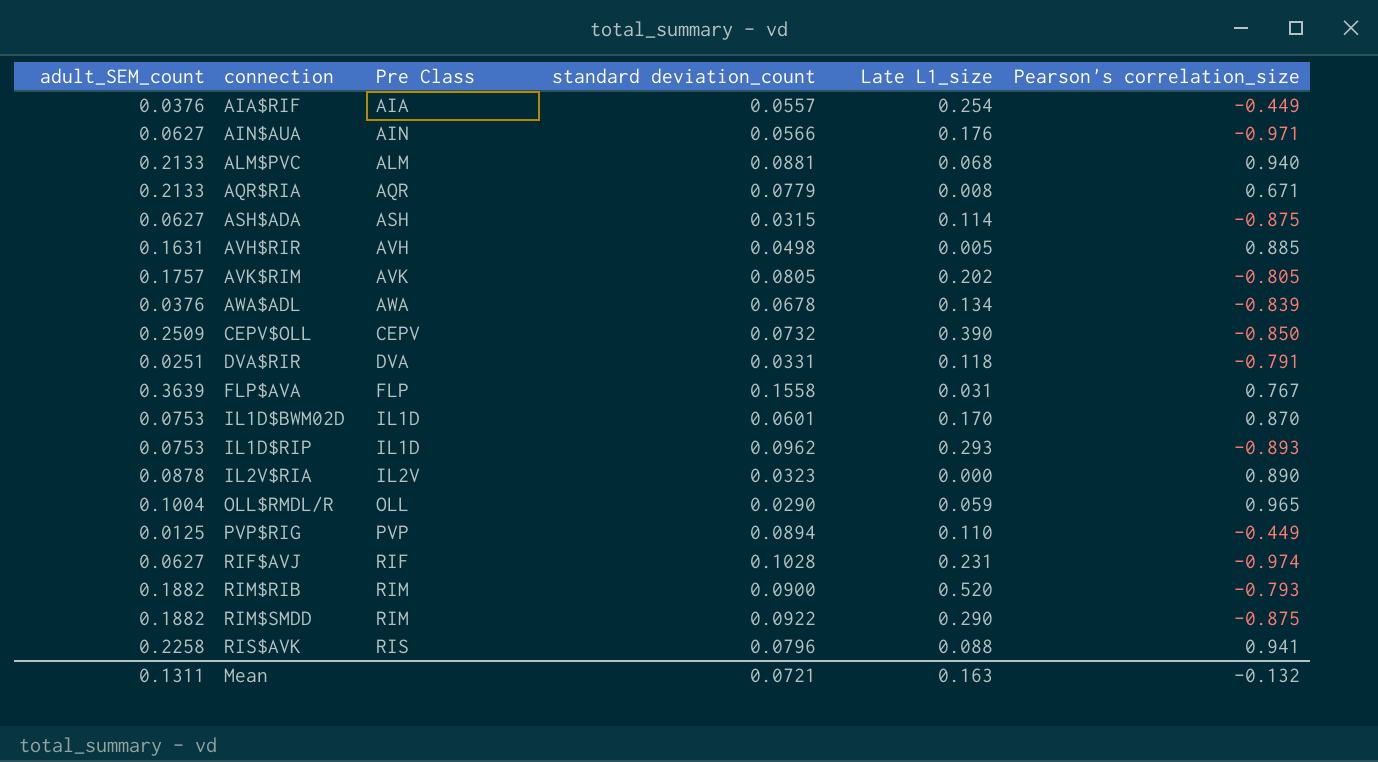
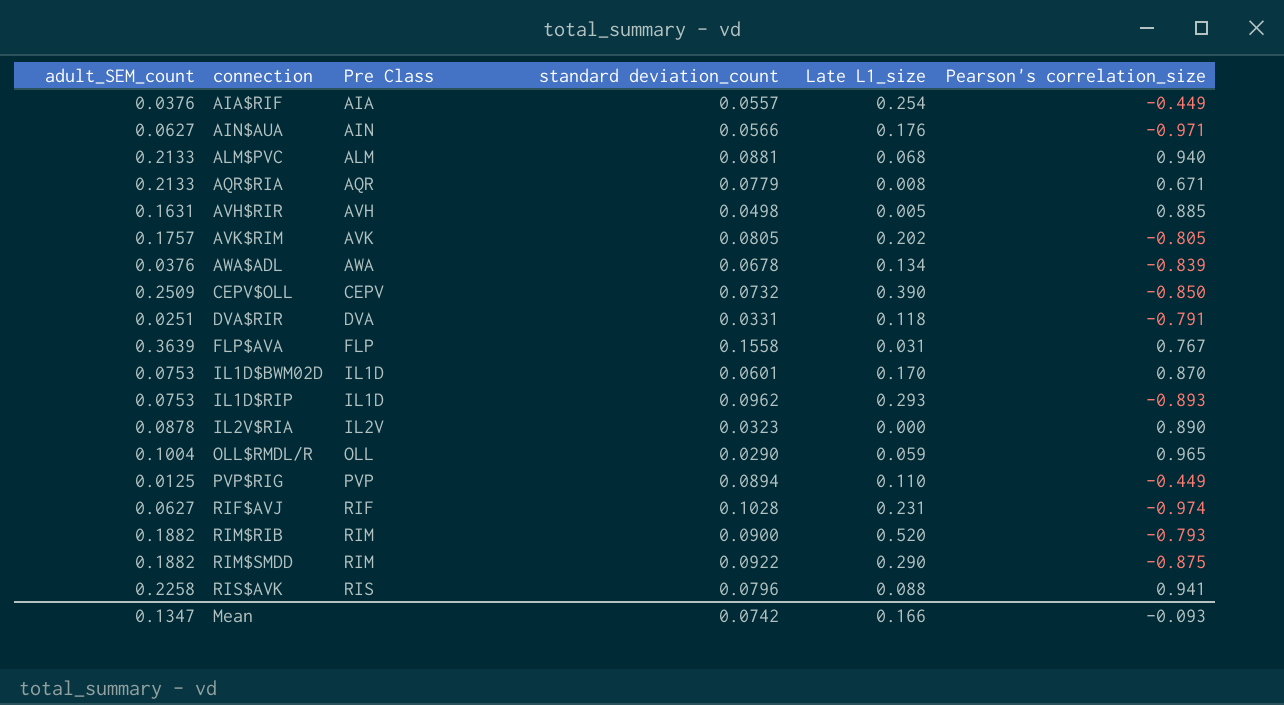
row ASH$ADA: 0.0627 | ASH | 0.0315 | 0.114 | -0.875 -> none
Mean | adult_SEM_count: 0.1311 -> 0.1347
Mean | standard deviation_count: 0.0721 -> 0.0742
Mean | Late L1_size: 0.163 -> 0.166
Mean | Pearson's correlation_size: -0.132 -> -0.093

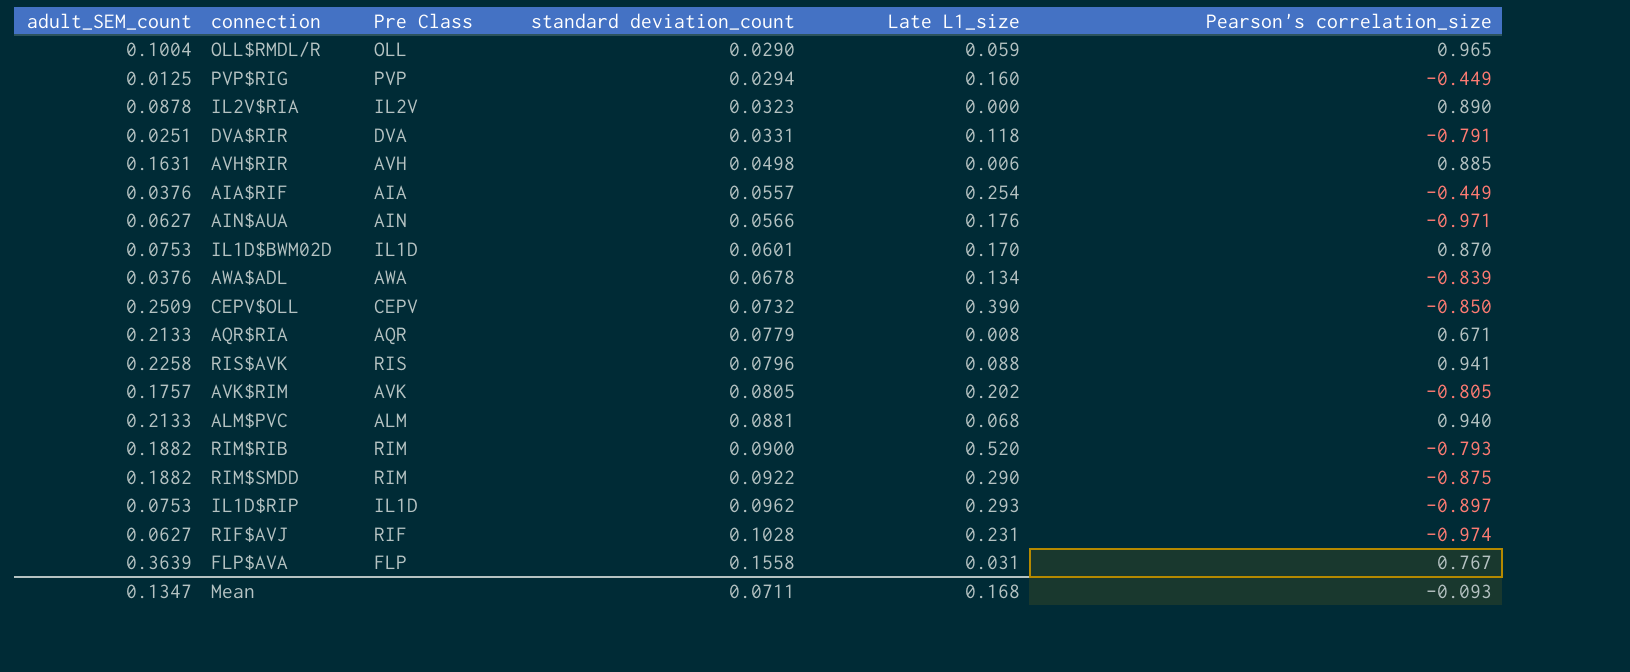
row order: connection ascending -> standard deviation_count ascending
PVP$RIG | standard deviation_count: 0.0894 -> 0.0294
PVP$RIG | Late L1_size: 0.110 -> 0.160
AVH$RIR | Late L1_size: 0.005 -> 0.006
IL1D$RIP | Pearson's correlation_size: -0.893 -> -0.897
Mean | standard deviation_count: 0.0742 -> 0.0711
Mean | Late L1_size: 0.166 -> 0.168

